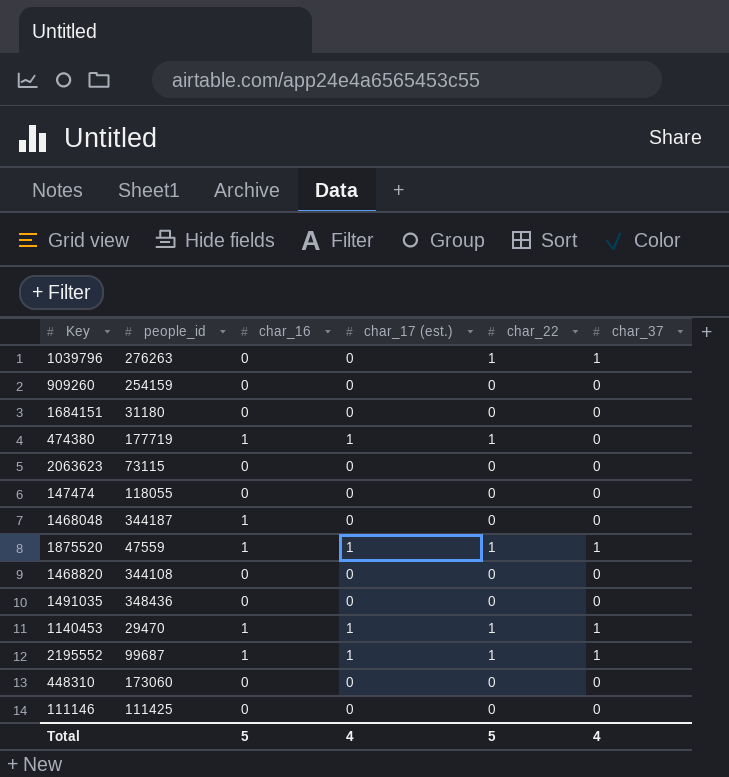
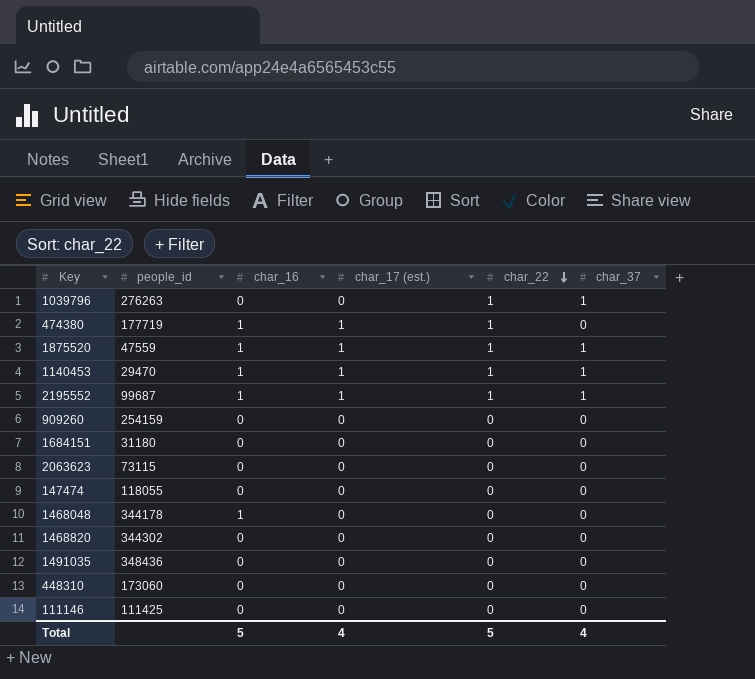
row order: none -> char_22 descending
1468048 | people_id: 344187 -> 344178
1468820 | people_id: 344108 -> 344302

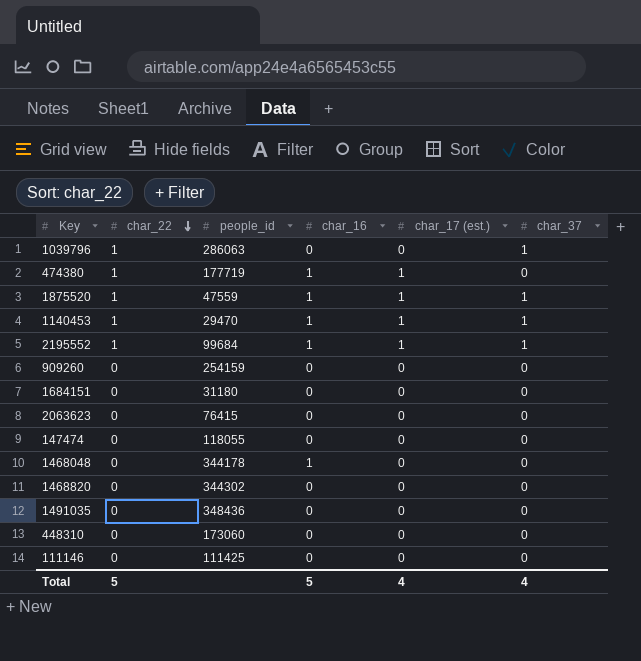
column char_22 | position: 5 -> 2
1039796 | people_id: 276263 -> 286063
2195552 | people_id: 99687 -> 99684
2063623 | people_id: 73115 -> 76415

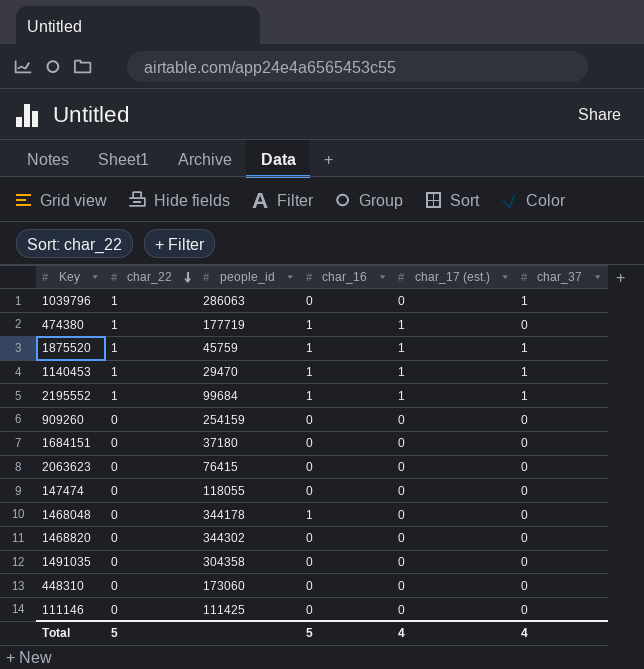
1875520 | people_id: 47559 -> 45759
1684151 | people_id: 31180 -> 37180
1491035 | people_id: 348436 -> 304358

